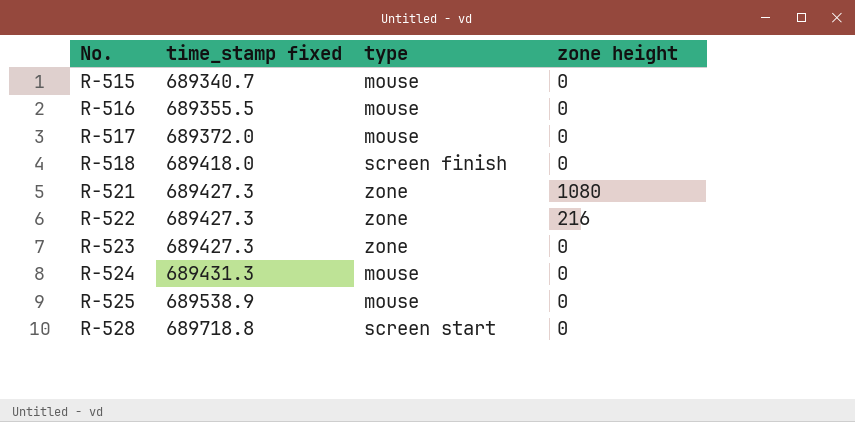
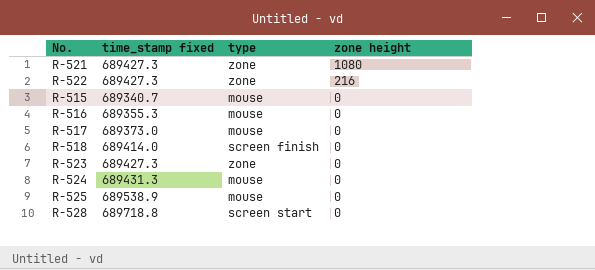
row order: No. ascending -> zone height descending
R-516 | time_stamp fixed: 689355.5 -> 689355.3
R-517 | time_stamp fixed: 689372.0 -> 689373.0
R-518 | time_stamp fixed: 689418.0 -> 689414.0

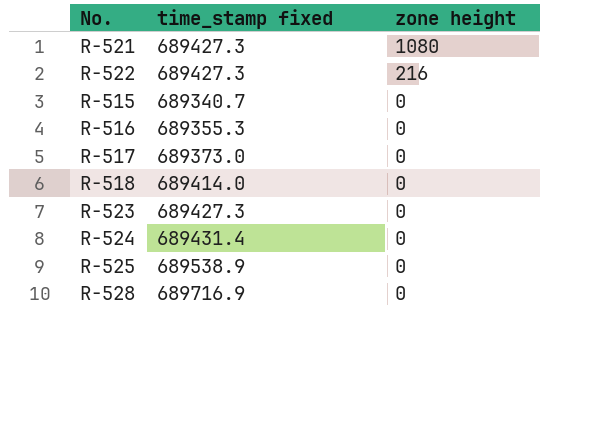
column type | position: 3 -> none
R-524 | time_stamp fixed: 689431.3 -> 689431.4
R-528 | time_stamp fixed: 689718.8 -> 689716.9

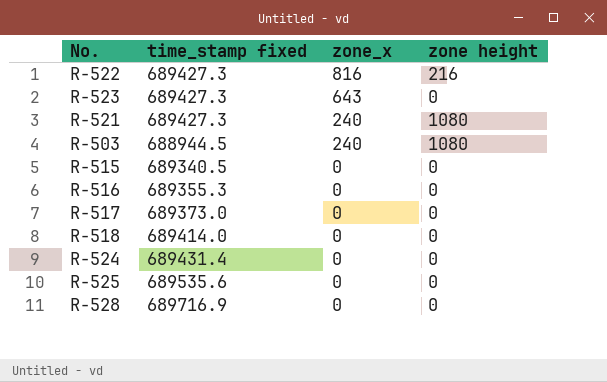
row order: zone height descending -> zone_x descending
column zone_x | position: none -> 3
row R-503: none -> 688944.5 | 240 | 1080
R-515 | time_stamp fixed: 689340.7 -> 689340.5
R-525 | time_stamp fixed: 689538.9 -> 689535.6

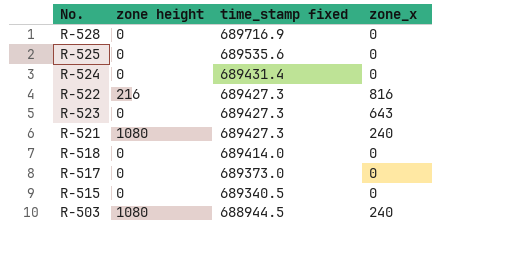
row order: zone_x descending -> time_stamp fixed descending
column zone height | position: 4 -> 2
row R-516: 689355.3 | 0 | 0 -> none

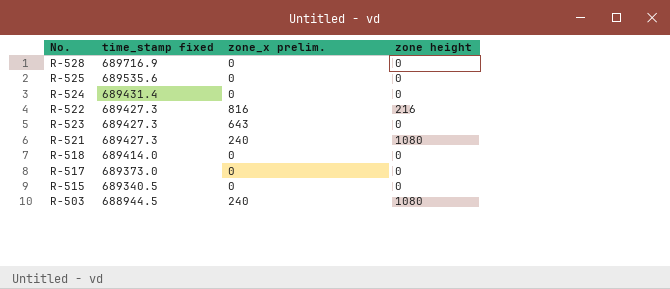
column name: zone_x -> zone_x prelim.
column zone height | position: 2 -> 4

